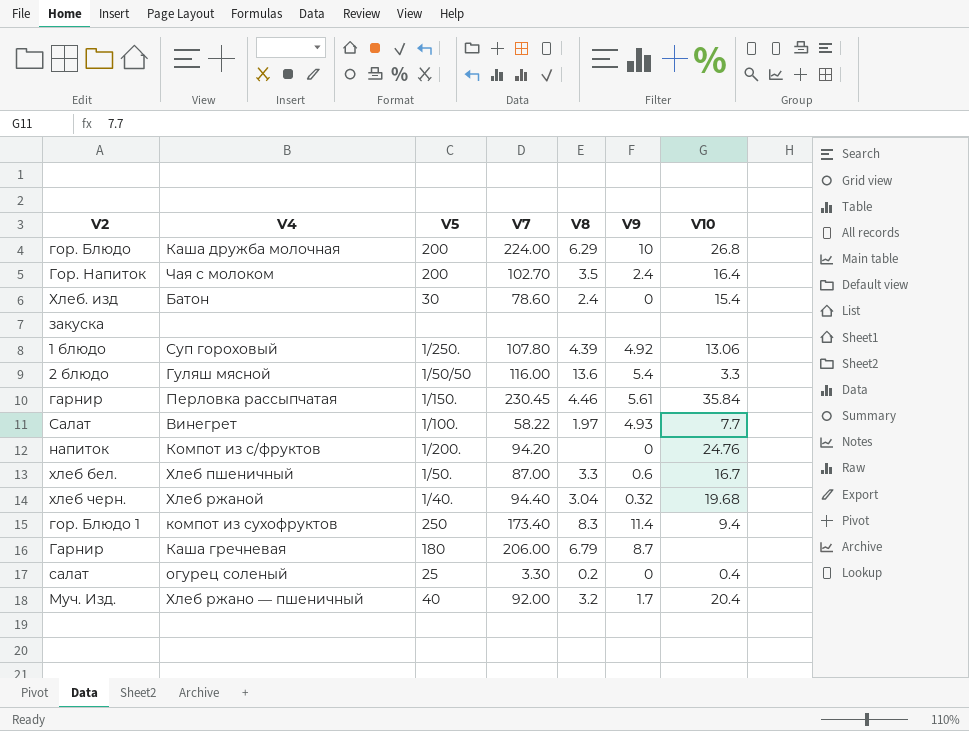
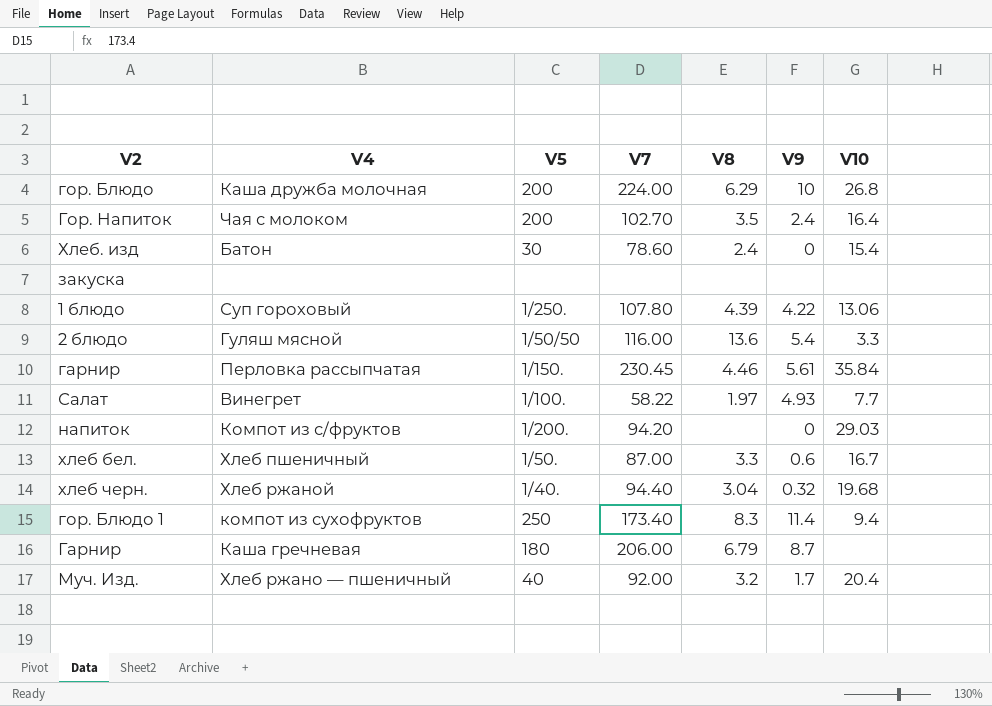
row салат: огурец соленый | 25 | 3.30 | 0.2 | 0 | 0.4 -> none
1 блюдо | V9: 4.92 -> 4.22
напиток | V10: 24.76 -> 29.03

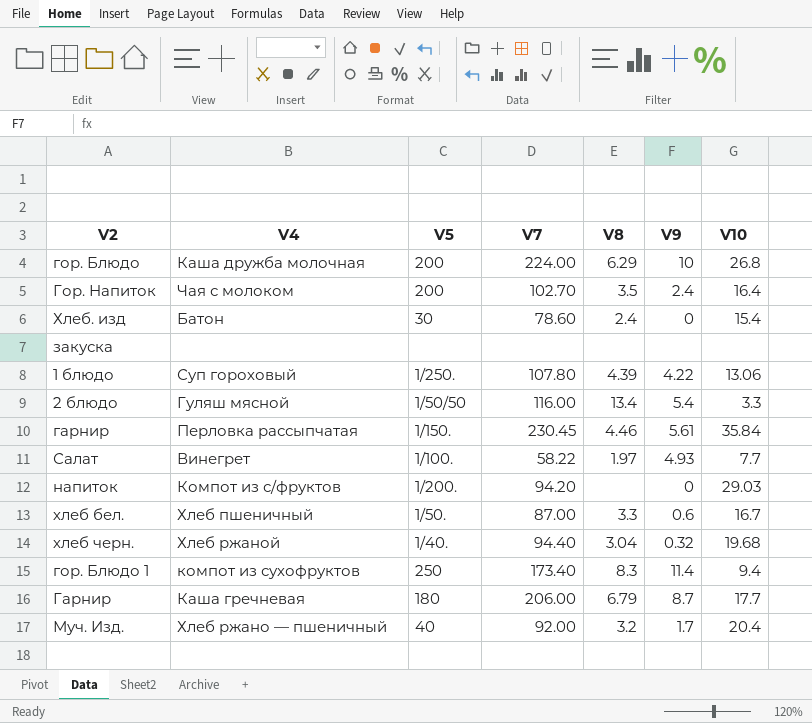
2 блюдо | V8: 13.6 -> 13.4
Гарнир | V10: none -> 17.7

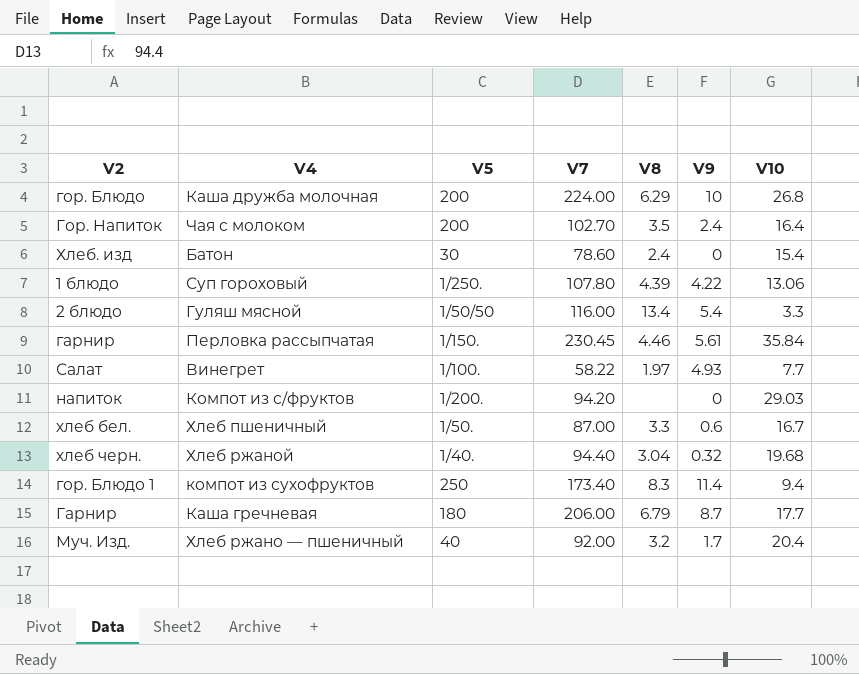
row закуска: none | none | none | none | none | none -> none

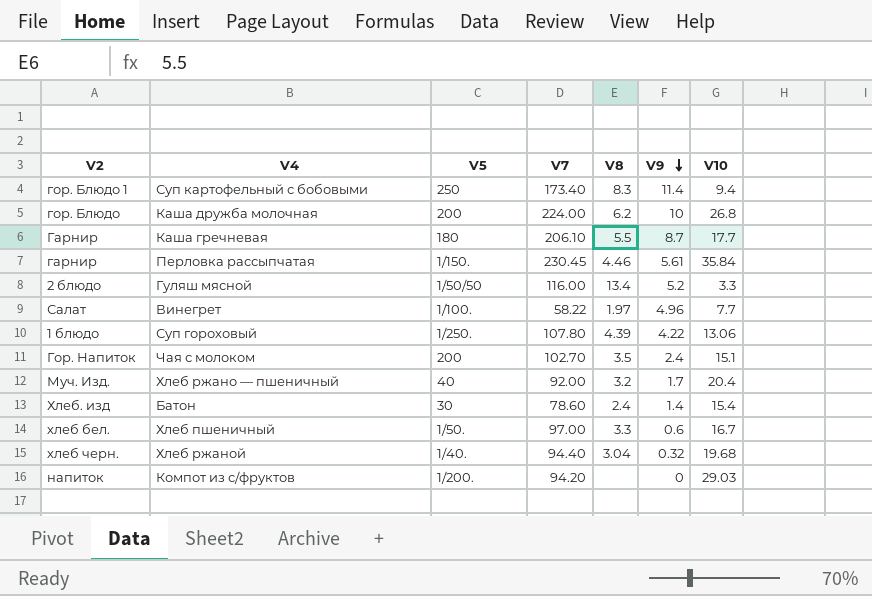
row order: none -> V9 descending
гор. Блюдо 1 | V4: компот из сухофруктов -> Суп картофельный с бобовыми
гор. Блюдо | V8: 6.29 -> 6.2
Гарнир | V7: 206.00 -> 206.10
Гарнир | V8: 6.79 -> 5.5
2 блюдо | V9: 5.4 -> 5.2
Салат | V9: 4.93 -> 4.96
Гор. Напиток | V10: 16.4 -> 15.1
Хлеб. изд | V9: 0 -> 1.4
хлеб бел. | V7: 87.00 -> 97.00

